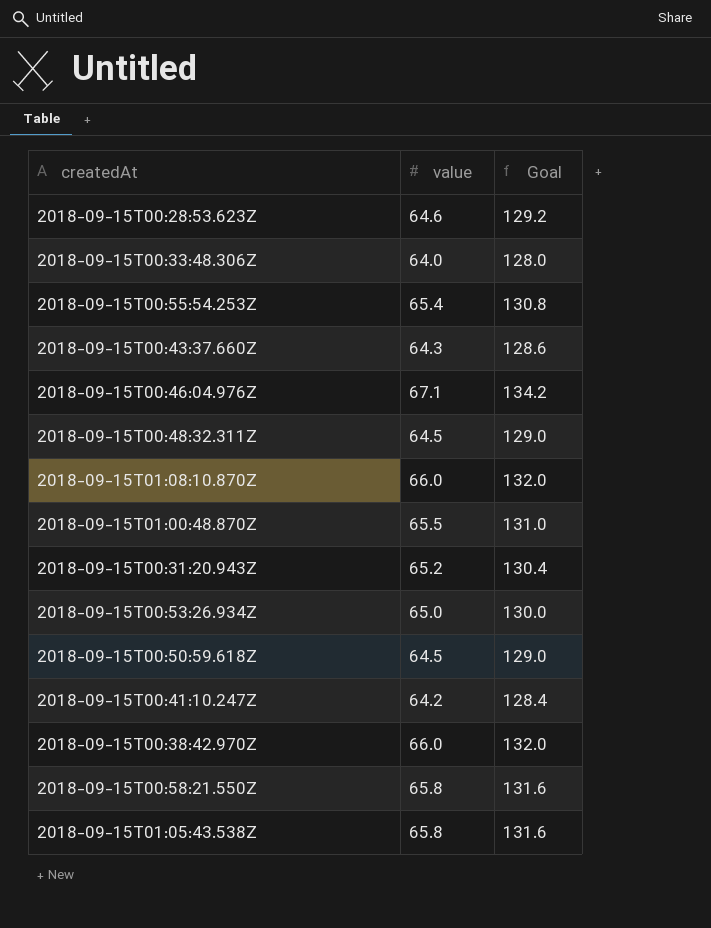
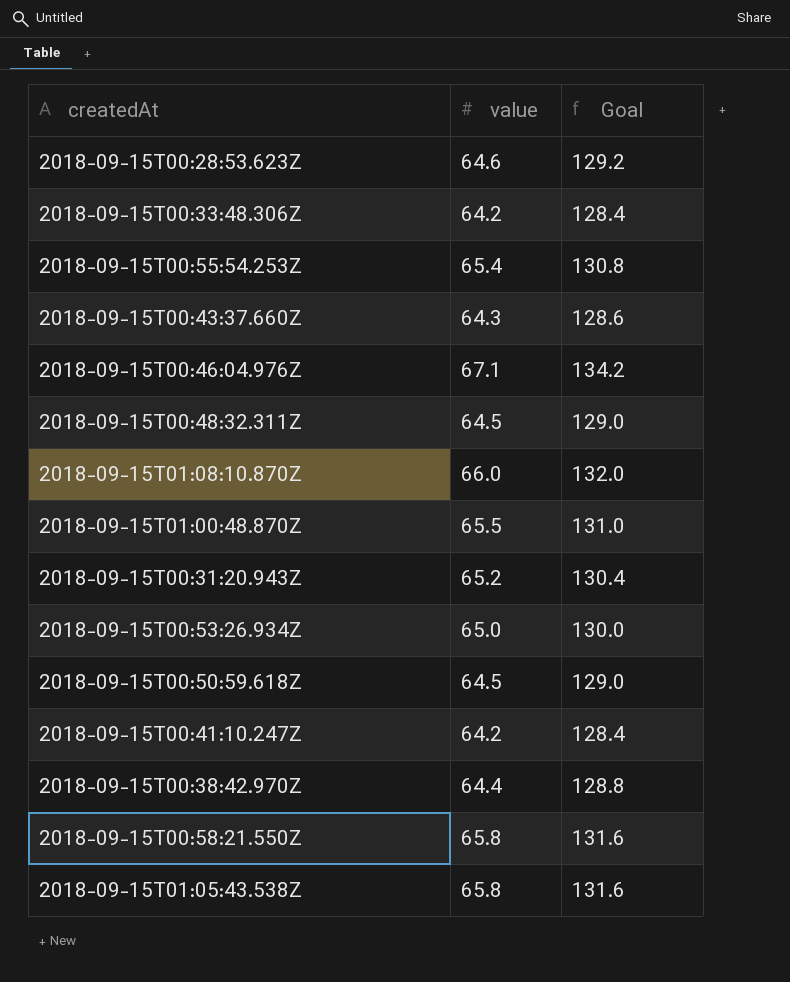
2018-09-15T00:33:48.306Z | value: 64.0 -> 64.2
2018-09-15T00:33:48.306Z | Goal: 128.0 -> 128.4
2018-09-15T00:38:42.970Z | value: 66.0 -> 64.4
2018-09-15T00:38:42.970Z | Goal: 132.0 -> 128.8

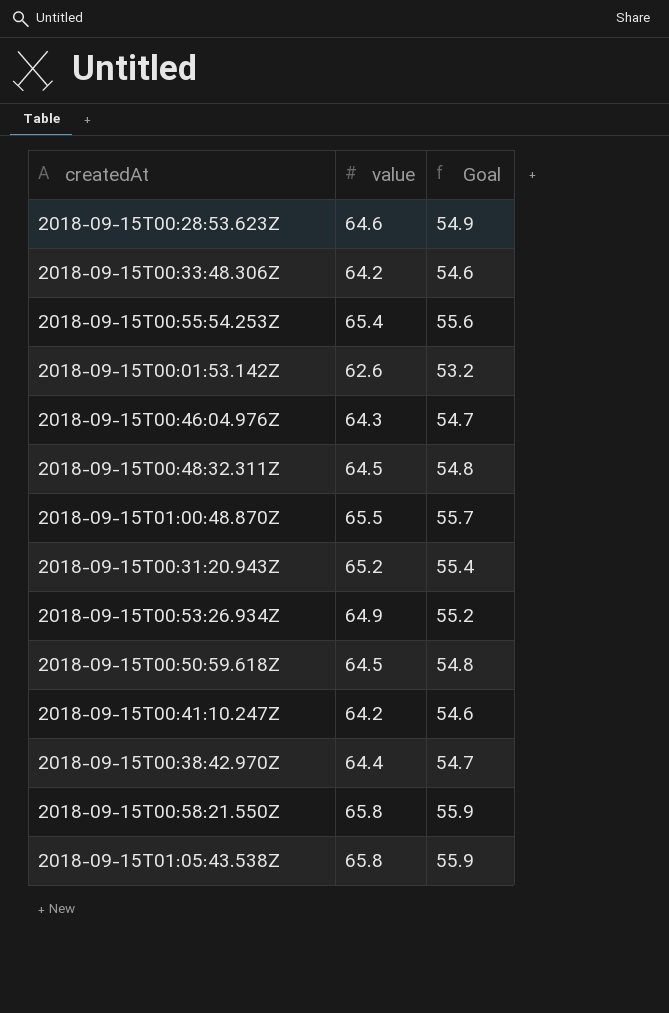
column Goal | formula: [value] * 2 -> [value] * 0.85
row 2018-09-15T00:43:37.660Z: 64.3 | 128.6 -> none
row 2018-09-15T01:08:10.870Z: 66.0 | 132.0 -> none
row 2018-09-15T00:01:53.142Z: none -> 62.6 | 53.2
2018-09-15T00:46:04.976Z | value: 67.1 -> 64.3
2018-09-15T00:53:26.934Z | value: 65.0 -> 64.9

